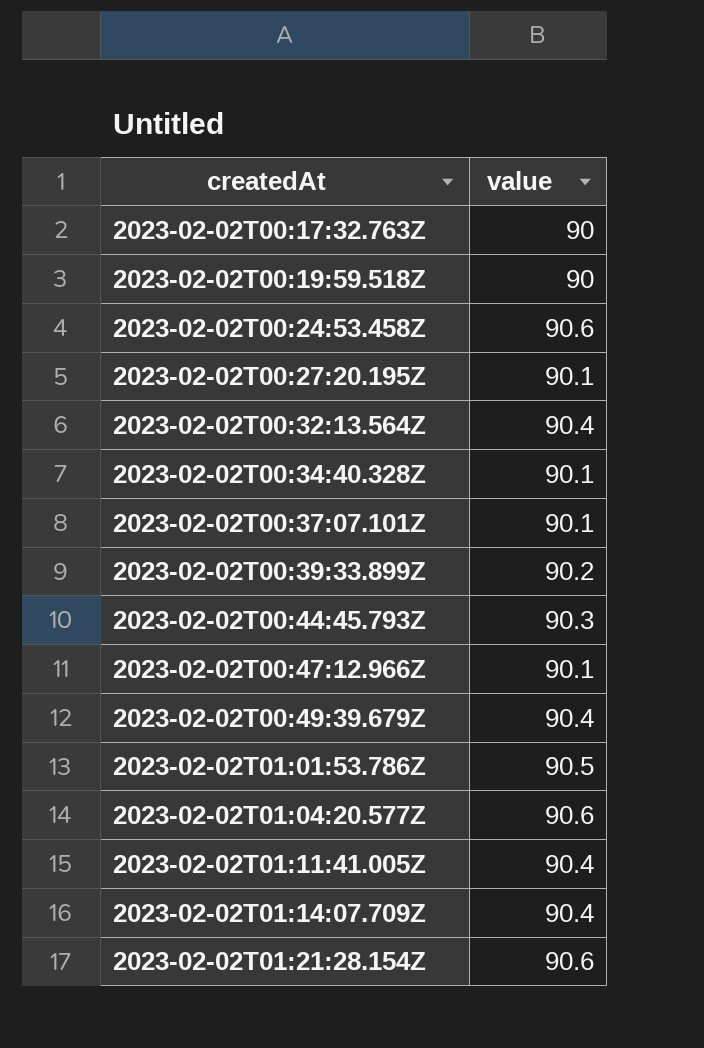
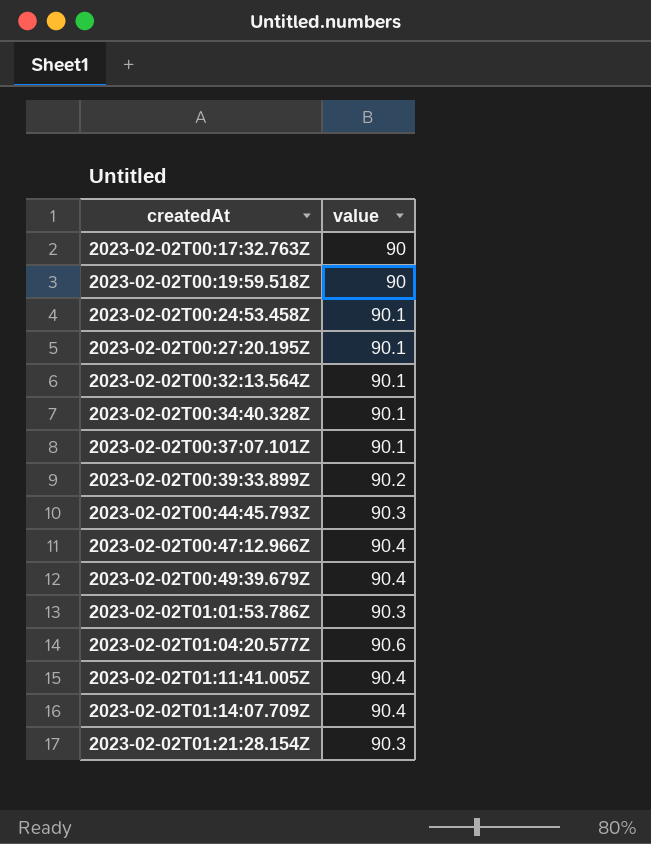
2023-02-02T00:24:53.458Z | value: 90.6 -> 90.1
2023-02-02T00:32:13.564Z | value: 90.4 -> 90.1
2023-02-02T00:47:12.966Z | value: 90.1 -> 90.4
2023-02-02T01:01:53.786Z | value: 90.5 -> 90.3
2023-02-02T01:21:28.154Z | value: 90.6 -> 90.3

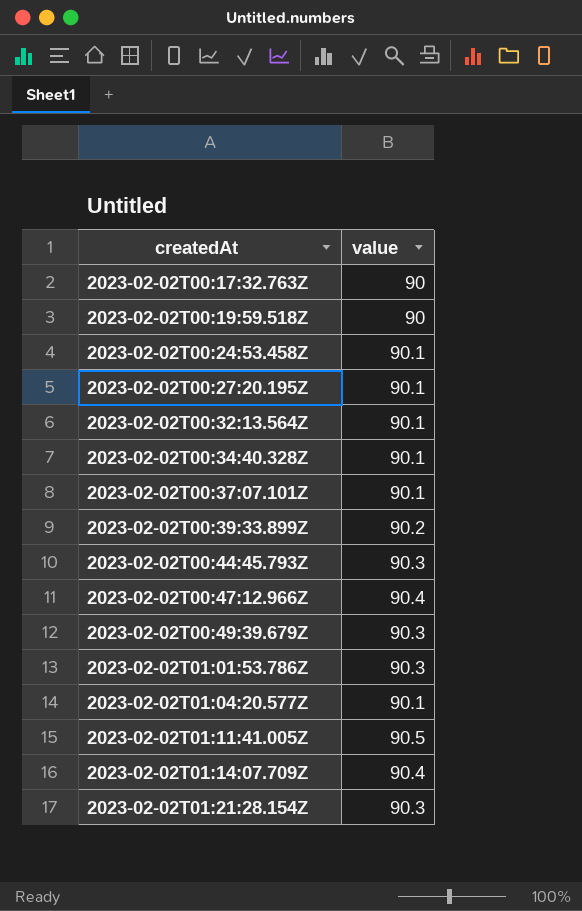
2023-02-02T00:49:39.679Z | value: 90.4 -> 90.3
2023-02-02T01:04:20.577Z | value: 90.6 -> 90.1
2023-02-02T01:11:41.005Z | value: 90.4 -> 90.5

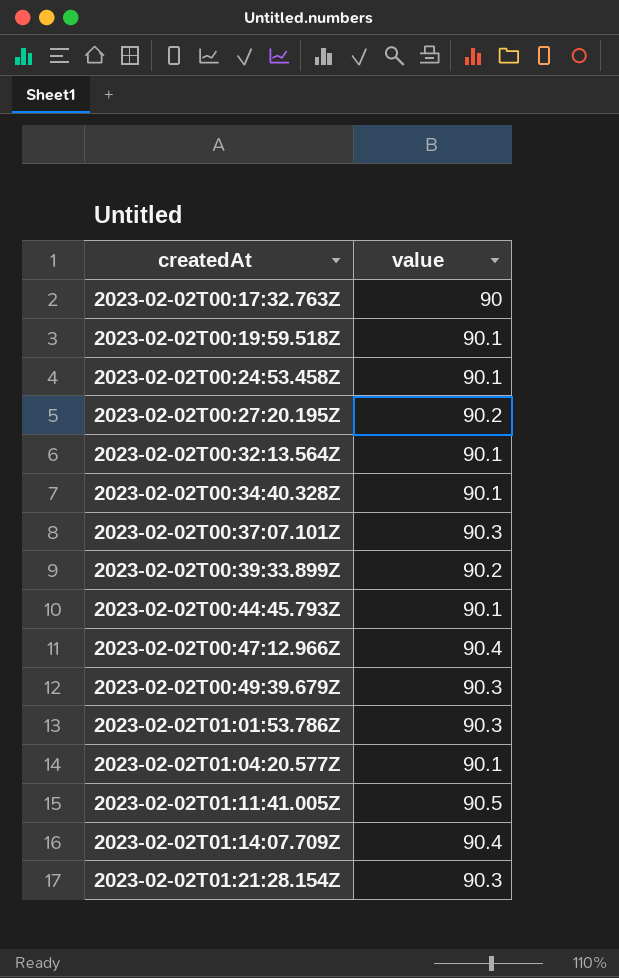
2023-02-02T00:19:59.518Z | value: 90 -> 90.1
2023-02-02T00:27:20.195Z | value: 90.1 -> 90.2
2023-02-02T00:37:07.101Z | value: 90.1 -> 90.3
2023-02-02T00:44:45.793Z | value: 90.3 -> 90.1

